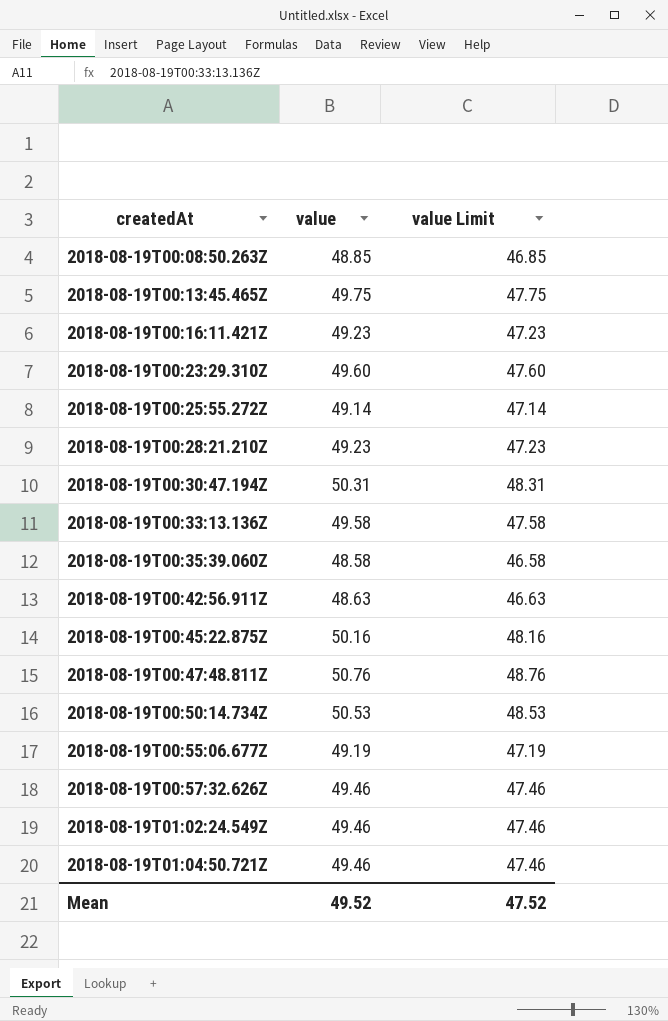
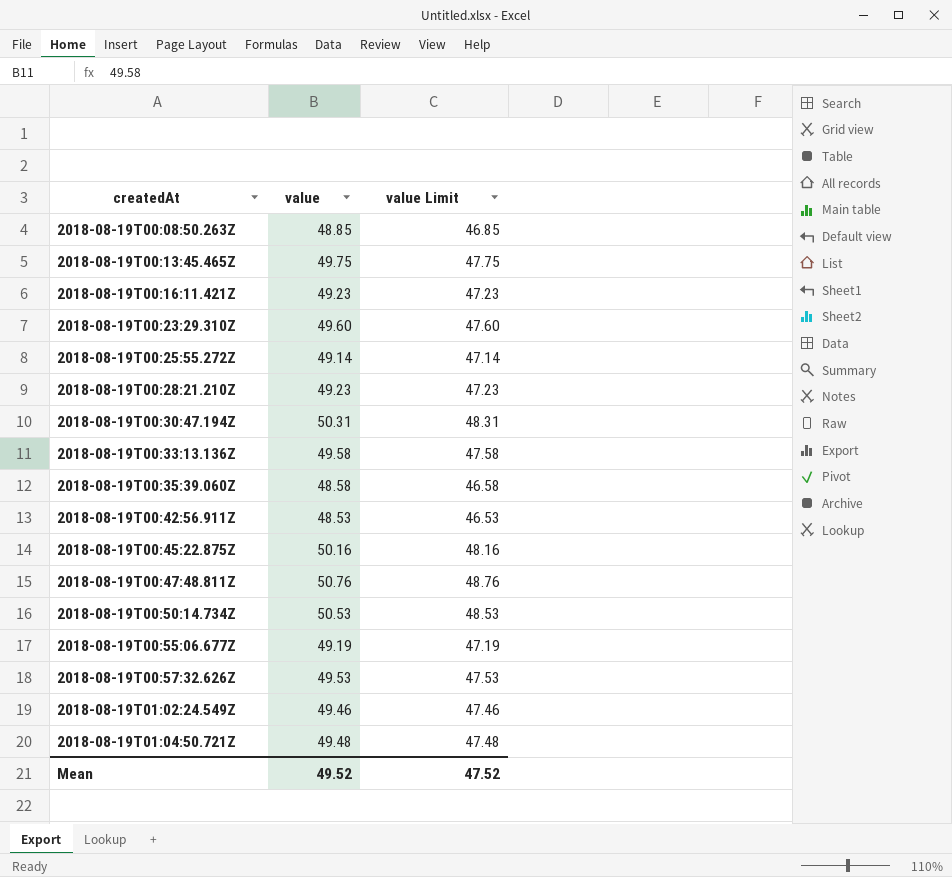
2018-08-19T00:42:56.911Z | value: 48.63 -> 48.53
2018-08-19T00:42:56.911Z | value Limit: 46.63 -> 46.53
2018-08-19T00:57:32.626Z | value: 49.46 -> 49.53
2018-08-19T00:57:32.626Z | value Limit: 47.46 -> 47.53
2018-08-19T01:04:50.721Z | value: 49.46 -> 49.48
2018-08-19T01:04:50.721Z | value Limit: 47.46 -> 47.48

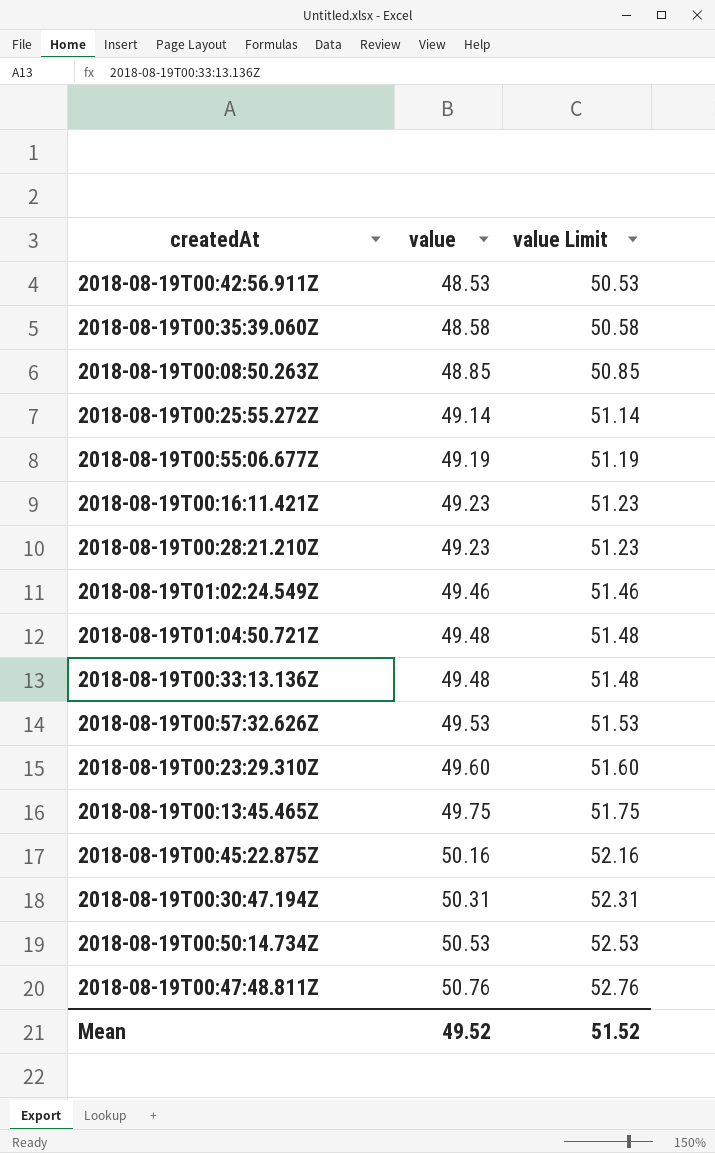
row order: createdAt ascending -> value ascending
column value Limit | formula: [value] - 2 -> [value] + 2
2018-08-19T00:33:13.136Z | value: 49.58 -> 49.48
Mean | value Limit: 47.52 -> 51.52

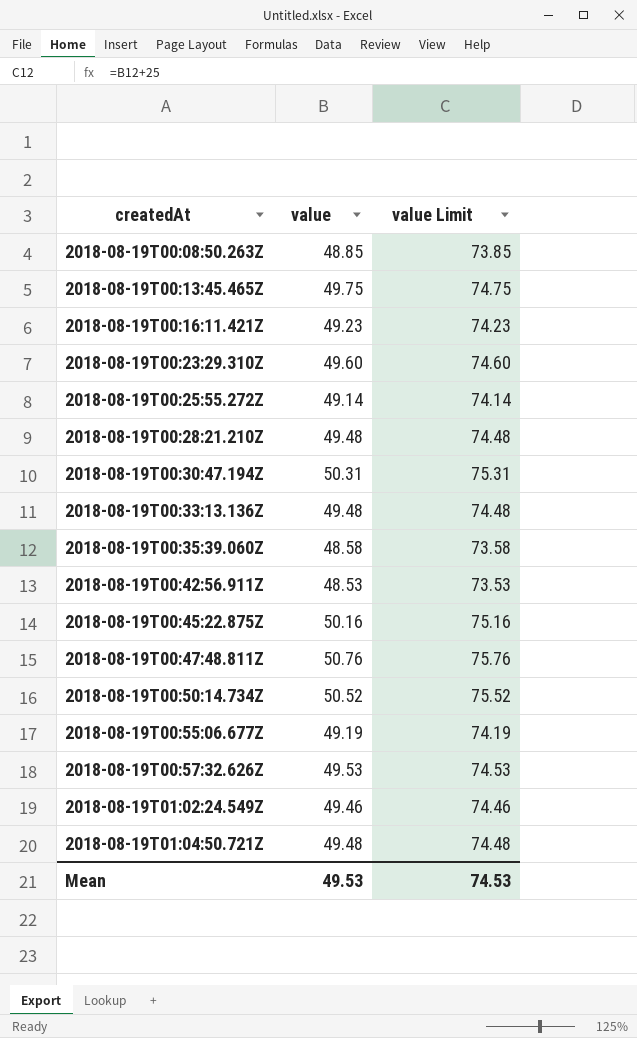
row order: value ascending -> createdAt ascending
column value Limit | formula: [value] + 2 -> [value] + 25
2018-08-19T00:28:21.210Z | value: 49.23 -> 49.48
2018-08-19T00:50:14.734Z | value: 50.53 -> 50.52
Mean | value: 49.52 -> 49.53
Mean | value Limit: 51.52 -> 74.53

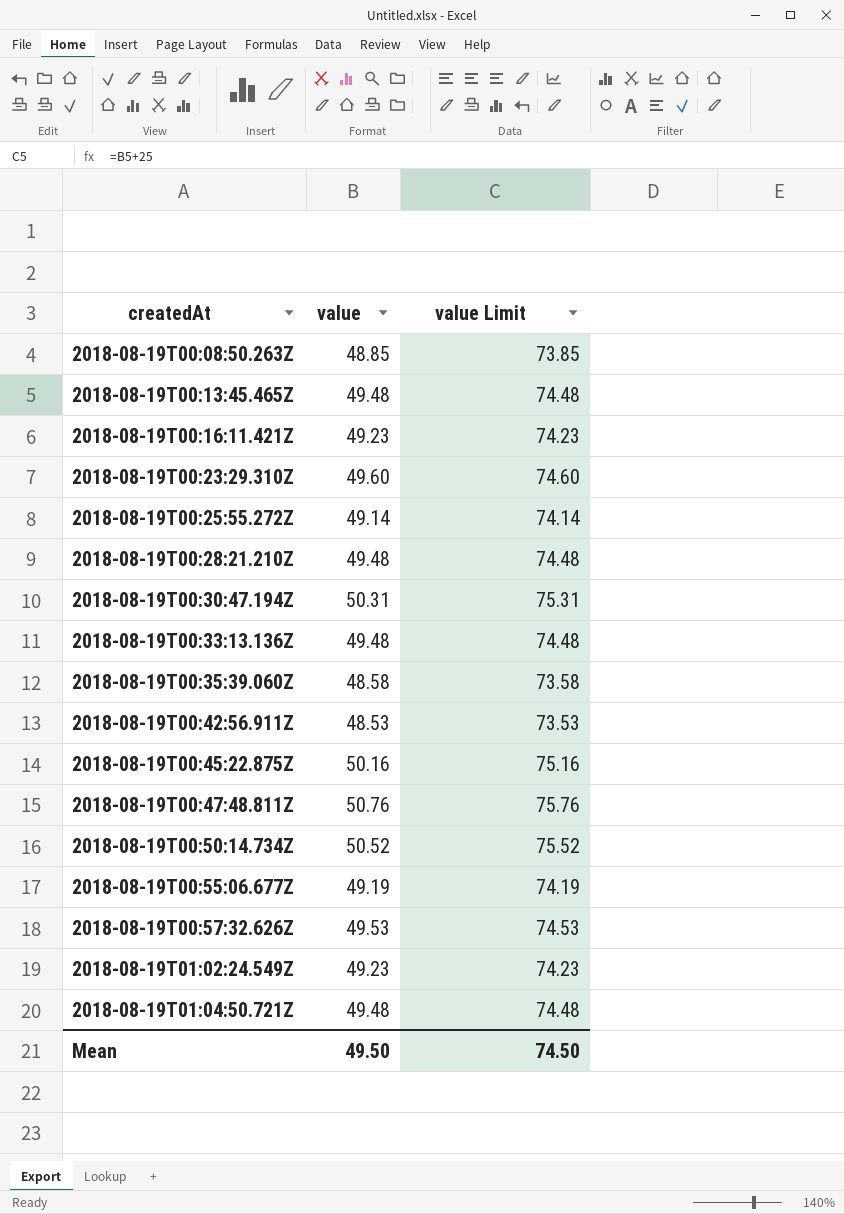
2018-08-19T00:13:45.465Z | value: 49.75 -> 49.48
2018-08-19T00:13:45.465Z | value Limit: 74.75 -> 74.48
2018-08-19T01:02:24.549Z | value: 49.46 -> 49.23
2018-08-19T01:02:24.549Z | value Limit: 74.46 -> 74.23
Mean | value: 49.53 -> 49.50
Mean | value Limit: 74.53 -> 74.50

